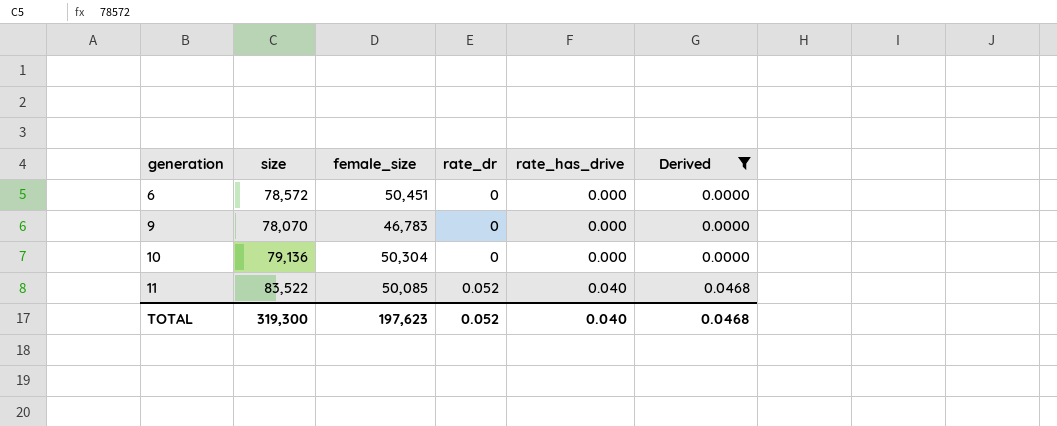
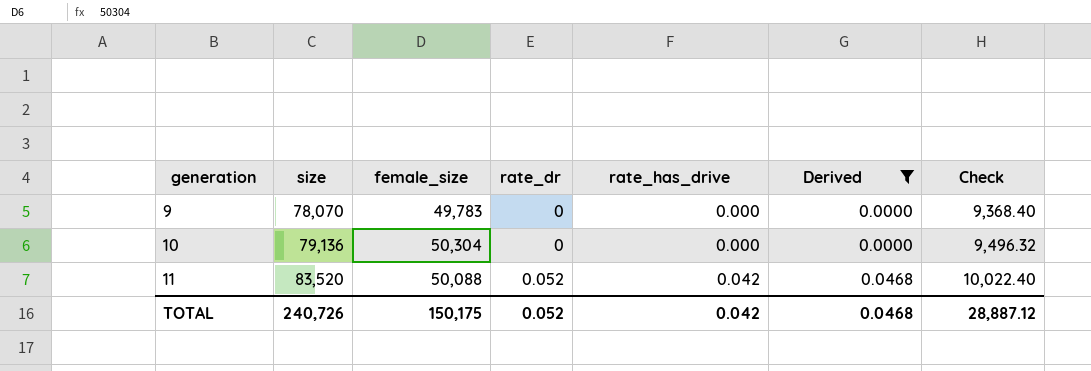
column Check | formula: none -> [size] * 0.12
row 6: 78,572 | 50,451 | 0 | 0.000 | 0.0000 -> none
9 | female_size: 46,783 -> 49,783
11 | size: 83,522 -> 83,520
11 | female_size: 50,085 -> 50,088
11 | rate_has_drive: 0.040 -> 0.042
TOTAL | size: 319,300 -> 240,726
TOTAL | female_size: 197,623 -> 150,175
TOTAL | rate_has_drive: 0.040 -> 0.042

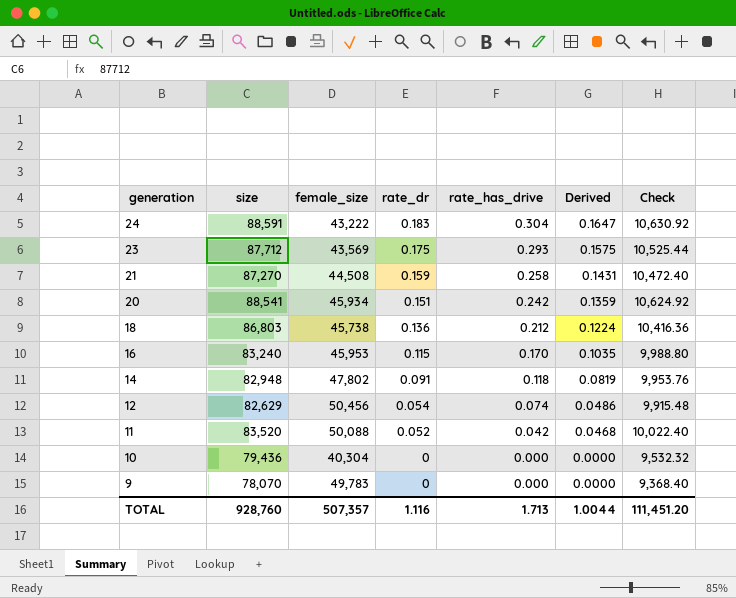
filter: Derived <= 0.0468 -> none
row order: generation ascending -> generation descending
10 | size: 79,136 -> 79,436
10 | female_size: 50,304 -> 40,304
10 | Check: 9,496.32 -> 9,532.32
TOTAL | size: 240,726 -> 928,760
TOTAL | female_size: 150,175 -> 507,357
TOTAL | rate_dr: 0.052 -> 1.116
TOTAL | rate_has_drive: 0.042 -> 1.713
TOTAL | Derived: 0.0468 -> 1.0044
TOTAL | Check: 28,887.12 -> 111,451.20

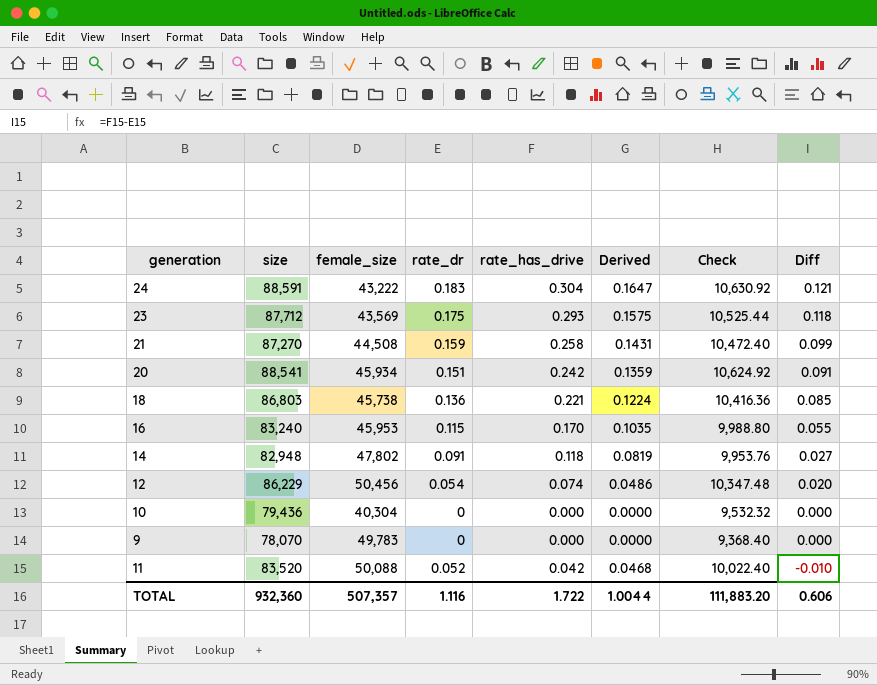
row order: generation descending -> Diff descending
column Diff | formula: none -> [rate_has_drive] - [rate_dr]
18 | rate_has_drive: 0.212 -> 0.221
12 | size: 82,629 -> 86,229
12 | Check: 9,915.48 -> 10,347.48
TOTAL | size: 928,760 -> 932,360
TOTAL | rate_has_drive: 1.713 -> 1.722
TOTAL | Check: 111,451.20 -> 111,883.20

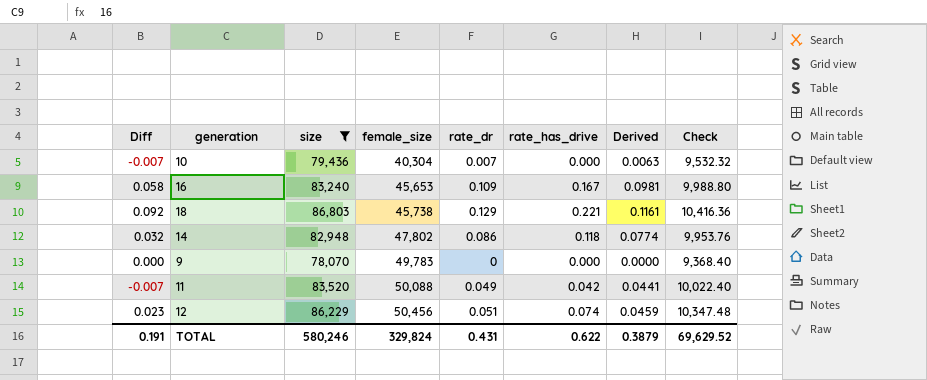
filter: none -> size <= 86,803
row order: Diff descending -> female_size ascending
column Diff | position: 8 -> 1
10 | Diff: 0.000 -> -0.007
10 | rate_dr: 0 -> 0.007
10 | Derived: 0.0000 -> 0.0063
16 | Diff: 0.055 -> 0.058
16 | female_size: 45,953 -> 45,653
16 | rate_dr: 0.115 -> 0.109
16 | rate_has_drive: 0.170 -> 0.167
16 | Derived: 0.1035 -> 0.0981
18 | Diff: 0.085 -> 0.092
18 | rate_dr: 0.136 -> 0.129
18 | Derived: 0.1224 -> 0.1161
14 | Diff: 0.027 -> 0.032
14 | rate_dr: 0.091 -> 0.086
14 | Derived: 0.0819 -> 0.0774
11 | Diff: -0.010 -> -0.007
11 | rate_dr: 0.052 -> 0.049
11 | Derived: 0.0468 -> 0.0441
12 | Diff: 0.020 -> 0.023
12 | rate_dr: 0.054 -> 0.051
12 | Derived: 0.0486 -> 0.0459
TOTAL | Diff: 0.606 -> 0.191
TOTAL | size: 932,360 -> 580,246
TOTAL | female_size: 507,357 -> 329,824
TOTAL | rate_dr: 1.116 -> 0.431
TOTAL | rate_has_drive: 1.722 -> 0.622
TOTAL | Derived: 1.0044 -> 0.3879
TOTAL | Check: 111,883.20 -> 69,629.52

